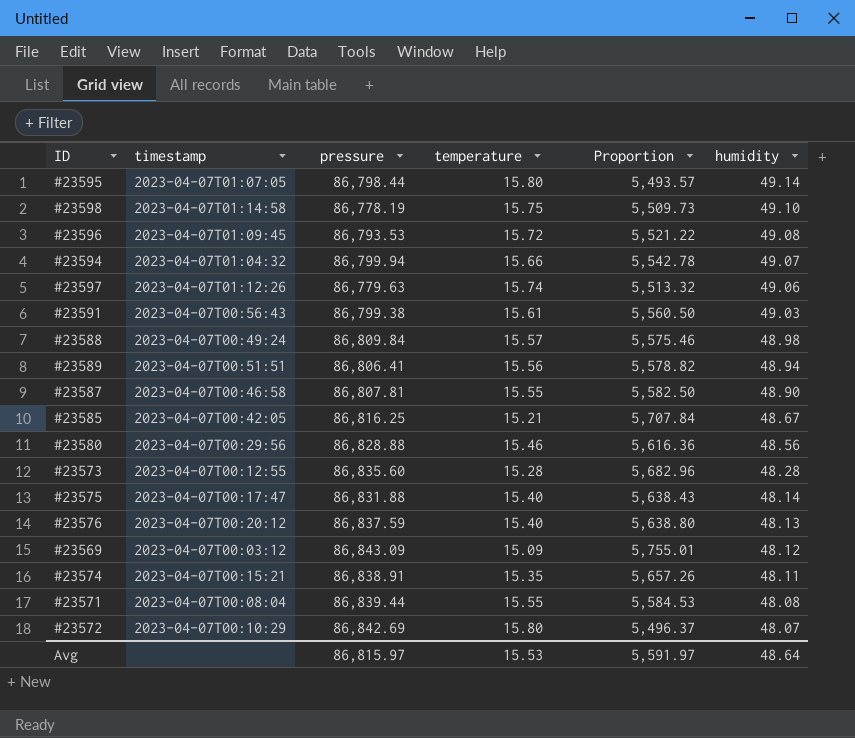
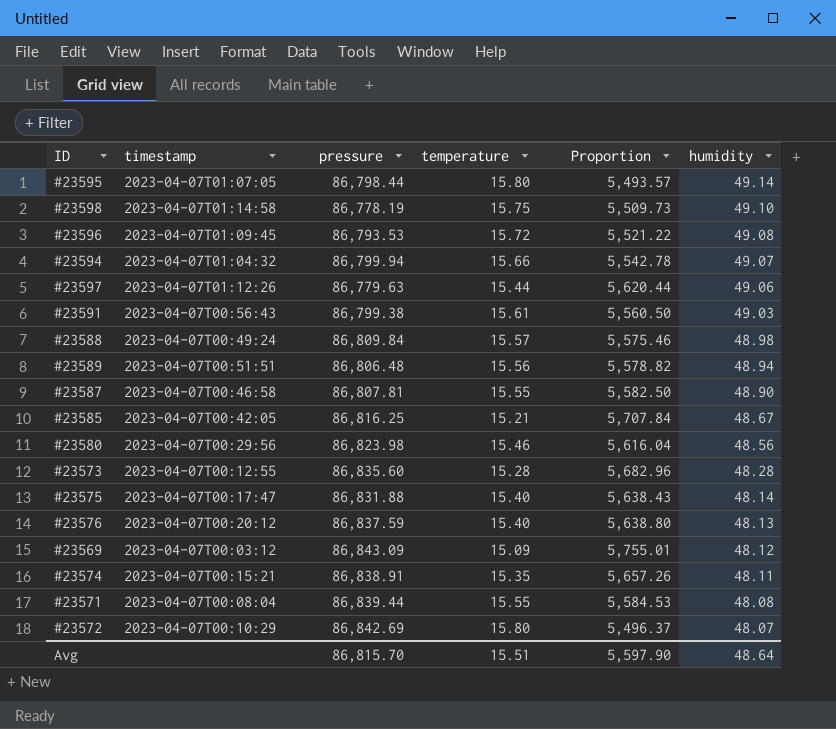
#23597 | temperature: 15.74 -> 15.44
#23597 | Proportion: 5,513.32 -> 5,620.44
#23589 | pressure: 86,806.41 -> 86,806.48
#23580 | pressure: 86,828.88 -> 86,823.98
#23580 | Proportion: 5,616.36 -> 5,616.04
Avg | pressure: 86,815.97 -> 86,815.70
Avg | temperature: 15.53 -> 15.51
Avg | Proportion: 5,591.97 -> 5,597.90

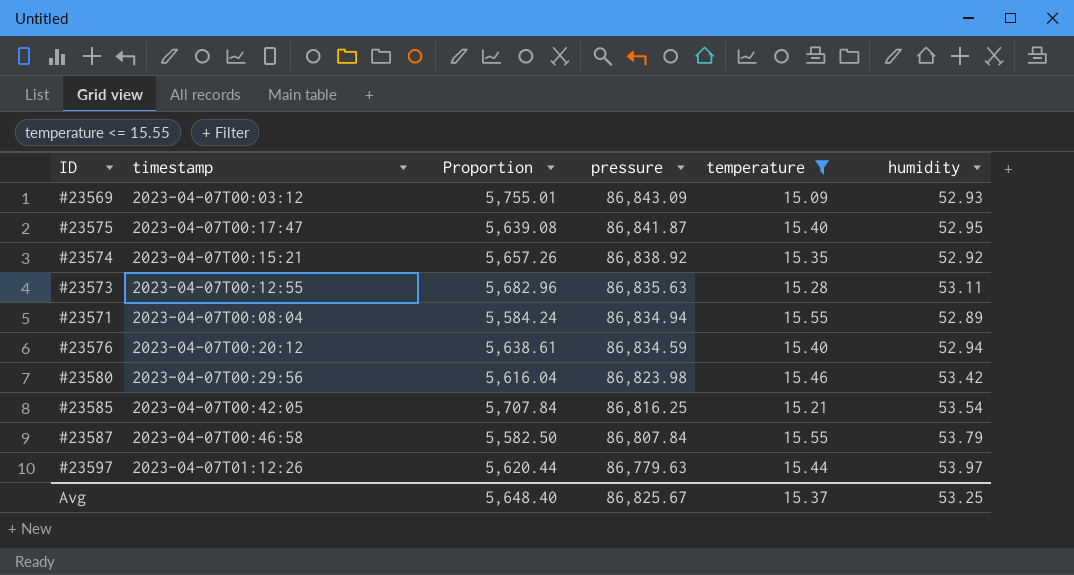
filter: none -> temperature <= 15.55
row order: humidity descending -> pressure descending
column Proportion | position: 5 -> 3
#23569 | humidity: 48.12 -> 52.93
#23575 | Proportion: 5,638.43 -> 5,639.08
#23575 | pressure: 86,831.88 -> 86,841.87
#23575 | humidity: 48.14 -> 52.95
#23574 | pressure: 86,838.91 -> 86,838.92
#23574 | humidity: 48.11 -> 52.92
#23573 | pressure: 86,835.60 -> 86,835.63
#23573 | humidity: 48.28 -> 53.11
#23571 | Proportion: 5,584.53 -> 5,584.24
#23571 | pressure: 86,839.44 -> 86,834.94
#23571 | humidity: 48.08 -> 52.89
#23576 | Proportion: 5,638.80 -> 5,638.61
#23576 | pressure: 86,837.59 -> 86,834.59
#23576 | humidity: 48.13 -> 52.94
#23580 | humidity: 48.56 -> 53.42
#23585 | humidity: 48.67 -> 53.54
#23587 | pressure: 86,807.81 -> 86,807.84
#23587 | humidity: 48.90 -> 53.79
#23597 | humidity: 49.06 -> 53.97
Avg | Proportion: 5,597.90 -> 5,648.40
Avg | pressure: 86,815.70 -> 86,825.67
Avg | temperature: 15.51 -> 15.37
Avg | humidity: 48.64 -> 53.25

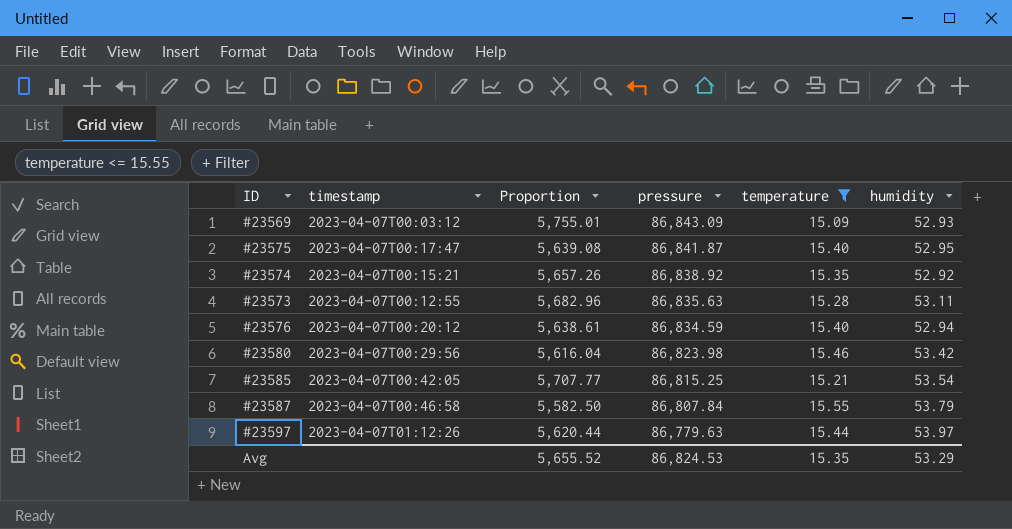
row #23571: 2023-04-07T00:08:04 | 5,584.24 | 86,834.94 | 15.55 | 52.89 -> none
#23585 | Proportion: 5,707.84 -> 5,707.77
#23585 | pressure: 86,816.25 -> 86,815.25
Avg | Proportion: 5,648.40 -> 5,655.52
Avg | pressure: 86,825.67 -> 86,824.53
Avg | temperature: 15.37 -> 15.35
Avg | humidity: 53.25 -> 53.29

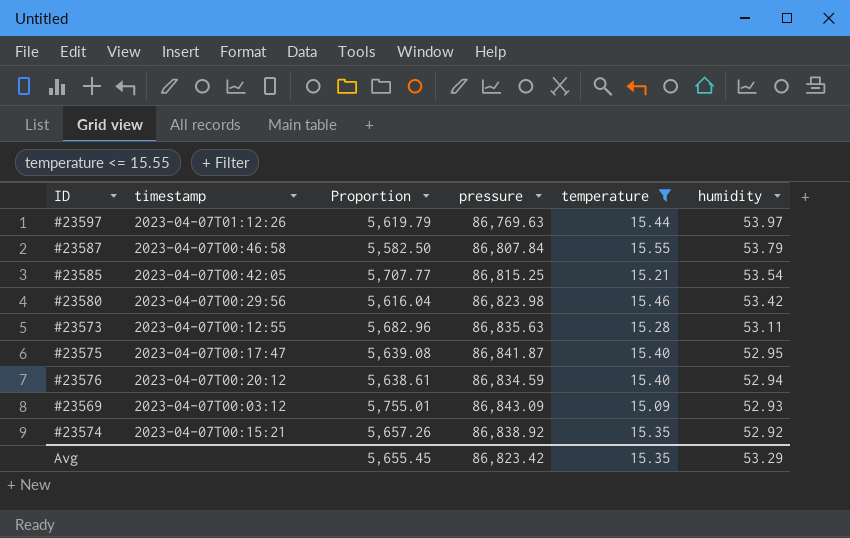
row order: pressure descending -> humidity descending
#23597 | Proportion: 5,620.44 -> 5,619.79
#23597 | pressure: 86,779.63 -> 86,769.63
Avg | Proportion: 5,655.52 -> 5,655.45
Avg | pressure: 86,824.53 -> 86,823.42

